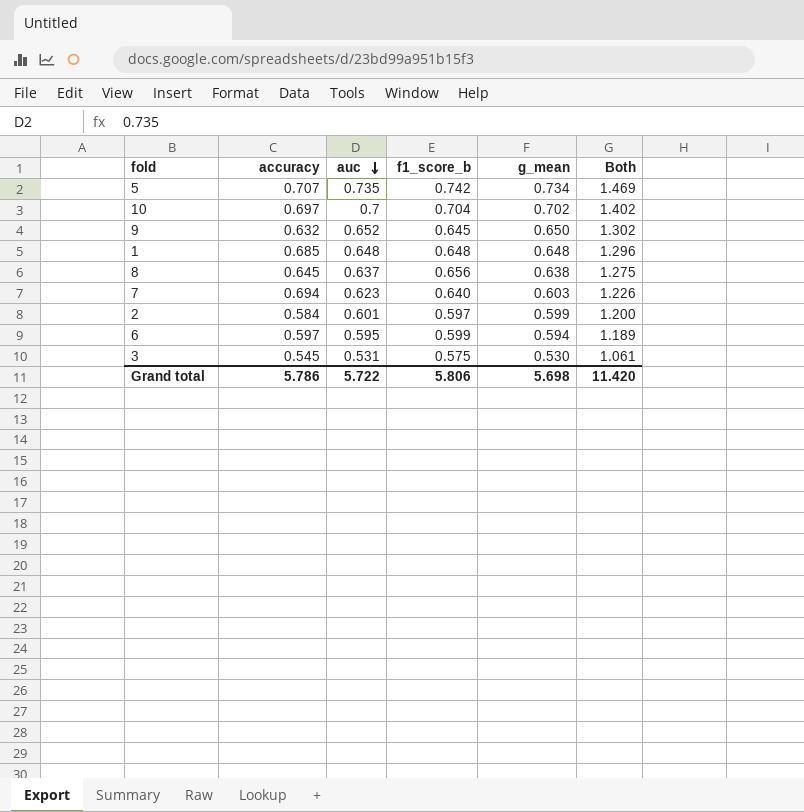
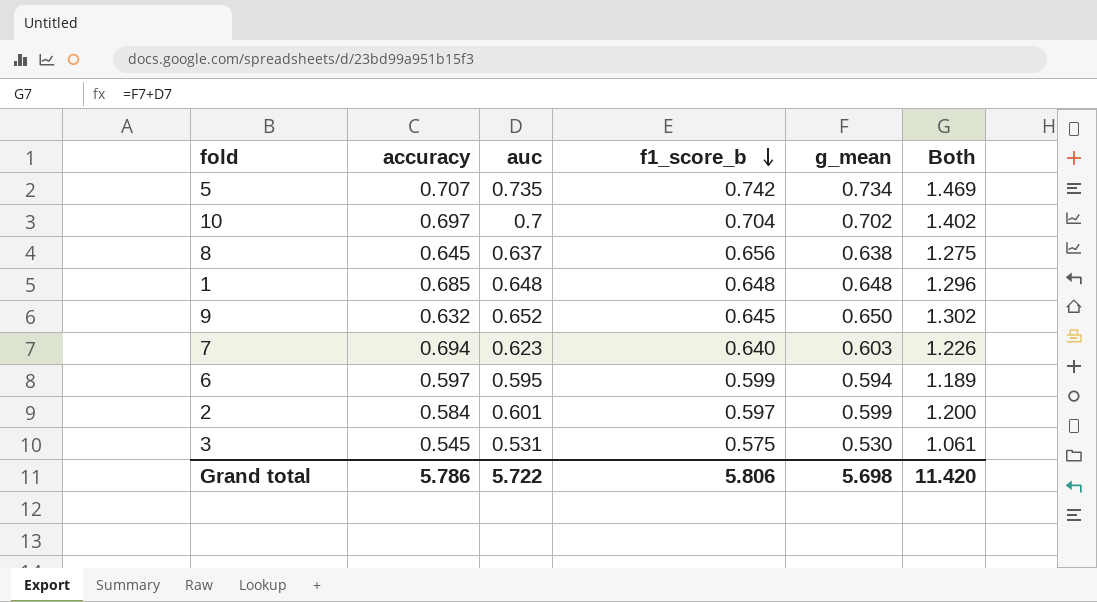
row order: auc descending -> f1_score_b descending

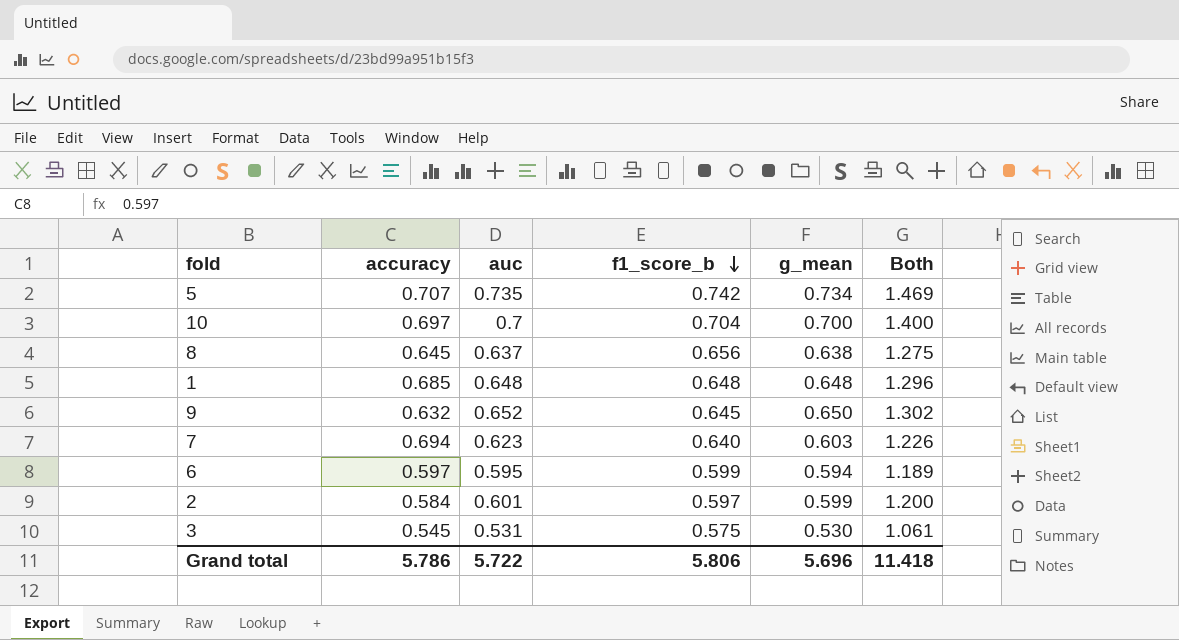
10 | g_mean: 0.702 -> 0.700
10 | Both: 1.402 -> 1.400
Grand total | g_mean: 5.698 -> 5.696
Grand total | Both: 11.420 -> 11.418

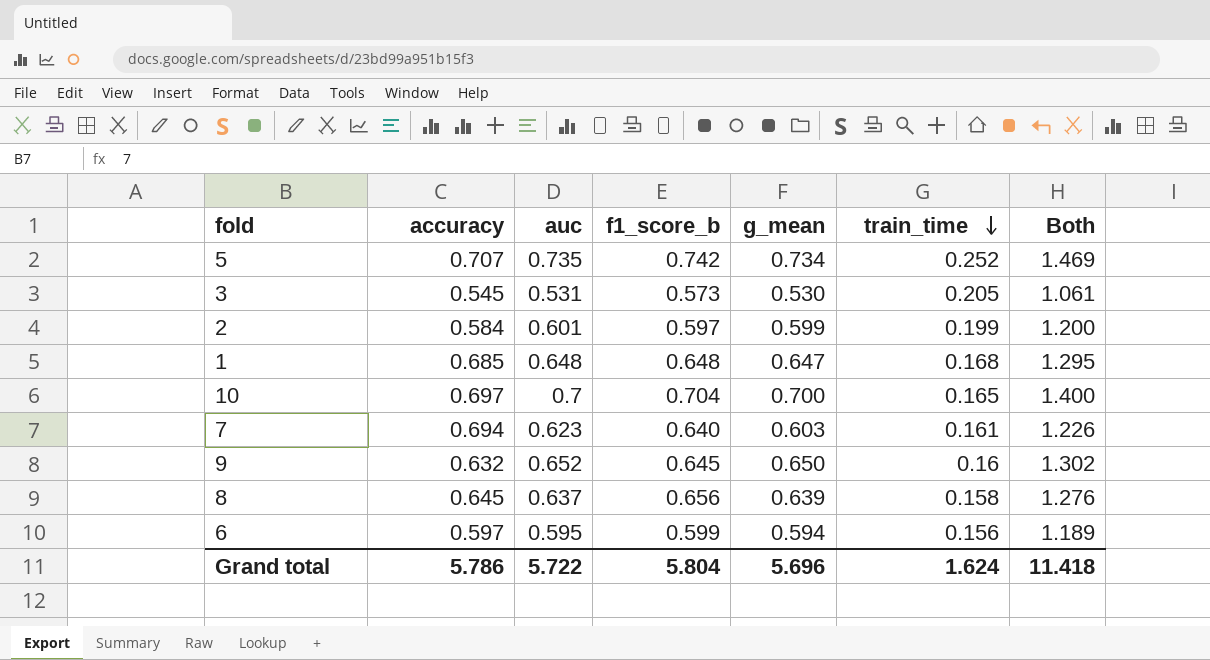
row order: f1_score_b descending -> train_time descending
column train_time | position: none -> 6
3 | f1_score_b: 0.575 -> 0.573
1 | g_mean: 0.648 -> 0.647
1 | Both: 1.296 -> 1.295
8 | g_mean: 0.638 -> 0.639
8 | Both: 1.275 -> 1.276
Grand total | f1_score_b: 5.806 -> 5.804

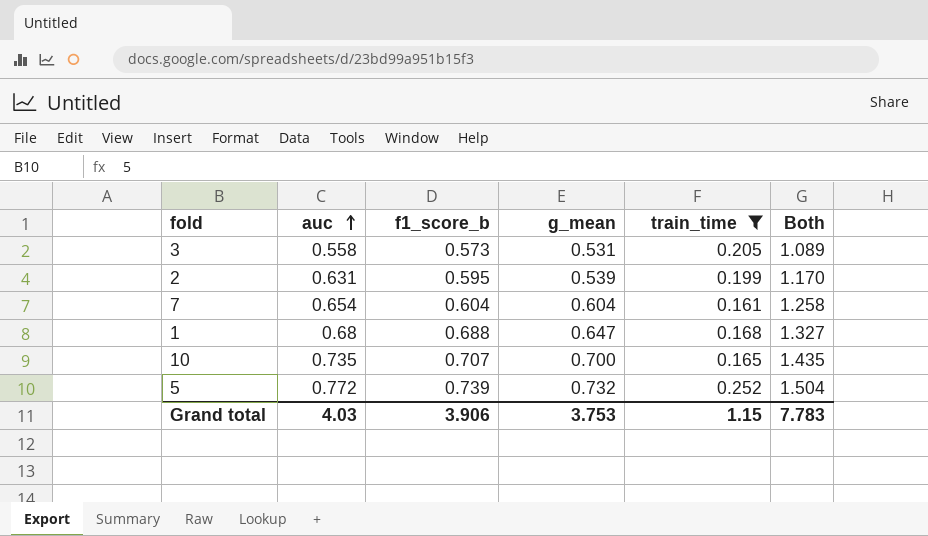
filter: none -> train_time >= 0.161
row order: train_time descending -> auc ascending
column accuracy | position: 2 -> none
3 | auc: 0.531 -> 0.558
3 | g_mean: 0.530 -> 0.531
3 | Both: 1.061 -> 1.089
2 | auc: 0.601 -> 0.631
2 | f1_score_b: 0.597 -> 0.595
2 | g_mean: 0.599 -> 0.539
2 | Both: 1.200 -> 1.170
7 | auc: 0.623 -> 0.654
7 | f1_score_b: 0.640 -> 0.604
7 | g_mean: 0.603 -> 0.604
7 | Both: 1.226 -> 1.258
1 | auc: 0.648 -> 0.68
1 | f1_score_b: 0.648 -> 0.688
1 | Both: 1.295 -> 1.327
10 | auc: 0.7 -> 0.735
10 | f1_score_b: 0.704 -> 0.707
10 | Both: 1.400 -> 1.435
5 | auc: 0.735 -> 0.772
5 | f1_score_b: 0.742 -> 0.739
5 | g_mean: 0.734 -> 0.732
5 | Both: 1.469 -> 1.504
Grand total | auc: 5.722 -> 4.03
Grand total | f1_score_b: 5.804 -> 3.906
Grand total | g_mean: 5.696 -> 3.753
Grand total | train_time: 1.624 -> 1.15
Grand total | Both: 11.418 -> 7.783

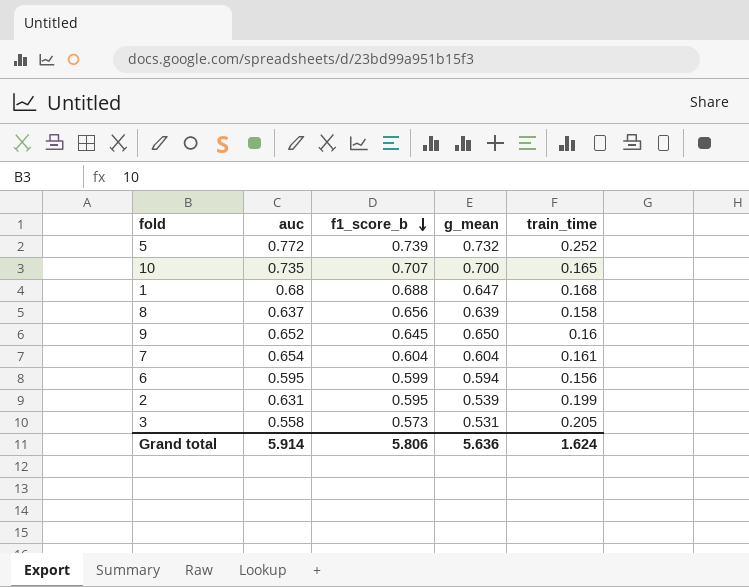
filter: train_time >= 0.161 -> none
row order: auc ascending -> f1_score_b descending
column Both | formula: [auc] + [g_mean] -> none
Grand total | auc: 4.03 -> 5.914
Grand total | f1_score_b: 3.906 -> 5.806
Grand total | g_mean: 3.753 -> 5.636
Grand total | train_time: 1.15 -> 1.624

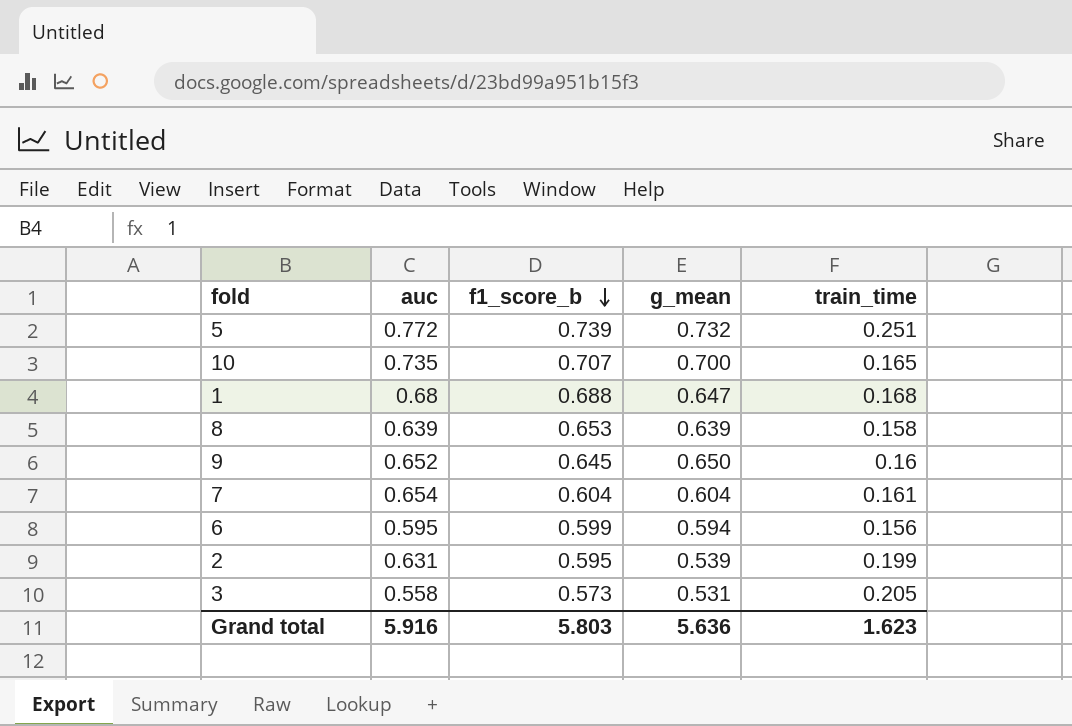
5 | train_time: 0.252 -> 0.251
8 | auc: 0.637 -> 0.639
8 | f1_score_b: 0.656 -> 0.653
Grand total | auc: 5.914 -> 5.916
Grand total | f1_score_b: 5.806 -> 5.803
Grand total | train_time: 1.624 -> 1.623

